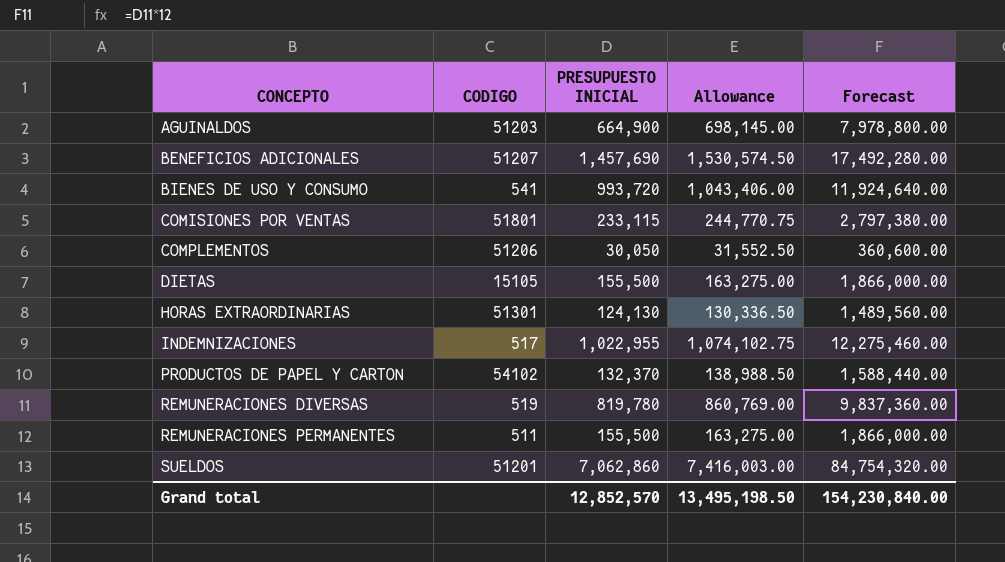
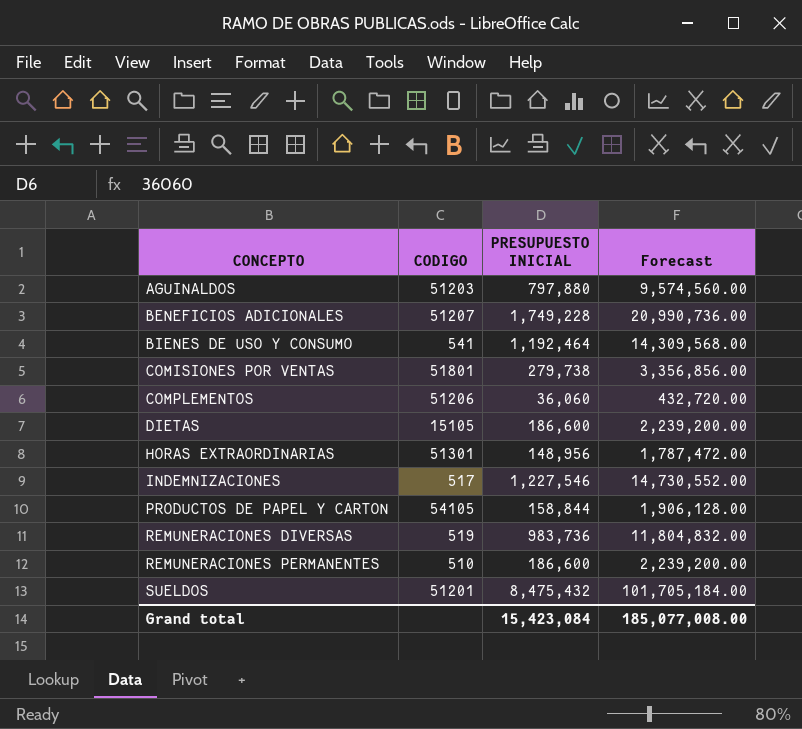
column Allowance | formula: [PRESUPUESTO INICIAL] * 1.05 -> none
AGUINALDOS | PRESUPUESTO INICIAL: 664,900 -> 797,880
AGUINALDOS | Forecast: 7,978,800.00 -> 9,574,560.00
BENEFICIOS ADICIONALES | PRESUPUESTO INICIAL: 1,457,690 -> 1,749,228
BENEFICIOS ADICIONALES | Forecast: 17,492,280.00 -> 20,990,736.00
BIENES DE USO Y CONSUMO | PRESUPUESTO INICIAL: 993,720 -> 1,192,464
BIENES DE USO Y CONSUMO | Forecast: 11,924,640.00 -> 14,309,568.00
COMISIONES POR VENTAS | PRESUPUESTO INICIAL: 233,115 -> 279,738
COMISIONES POR VENTAS | Forecast: 2,797,380.00 -> 3,356,856.00
COMPLEMENTOS | PRESUPUESTO INICIAL: 30,050 -> 36,060
COMPLEMENTOS | Forecast: 360,600.00 -> 432,720.00
DIETAS | PRESUPUESTO INICIAL: 155,500 -> 186,600
DIETAS | Forecast: 1,866,000.00 -> 2,239,200.00
HORAS EXTRAORDINARIAS | PRESUPUESTO INICIAL: 124,130 -> 148,956
HORAS EXTRAORDINARIAS | Forecast: 1,489,560.00 -> 1,787,472.00
INDEMNIZACIONES | PRESUPUESTO INICIAL: 1,022,955 -> 1,227,546
INDEMNIZACIONES | Forecast: 12,275,460.00 -> 14,730,552.00
PRODUCTOS DE PAPEL Y CARTON | CODIGO: 54102 -> 54105
PRODUCTOS DE PAPEL Y CARTON | PRESUPUESTO INICIAL: 132,370 -> 158,844
PRODUCTOS DE PAPEL Y CARTON | Forecast: 1,588,440.00 -> 1,906,128.00
REMUNERACIONES DIVERSAS | PRESUPUESTO INICIAL: 819,780 -> 983,736
REMUNERACIONES DIVERSAS | Forecast: 9,837,360.00 -> 11,804,832.00
REMUNERACIONES PERMANENTES | CODIGO: 511 -> 510
REMUNERACIONES PERMANENTES | PRESUPUESTO INICIAL: 155,500 -> 186,600
REMUNERACIONES PERMANENTES | Forecast: 1,866,000.00 -> 2,239,200.00
SUELDOS | PRESUPUESTO INICIAL: 7,062,860 -> 8,475,432
SUELDOS | Forecast: 84,754,320.00 -> 101,705,184.00
Grand total | PRESUPUESTO INICIAL: 12,852,570 -> 15,423,084
Grand total | Forecast: 154,230,840.00 -> 185,077,008.00

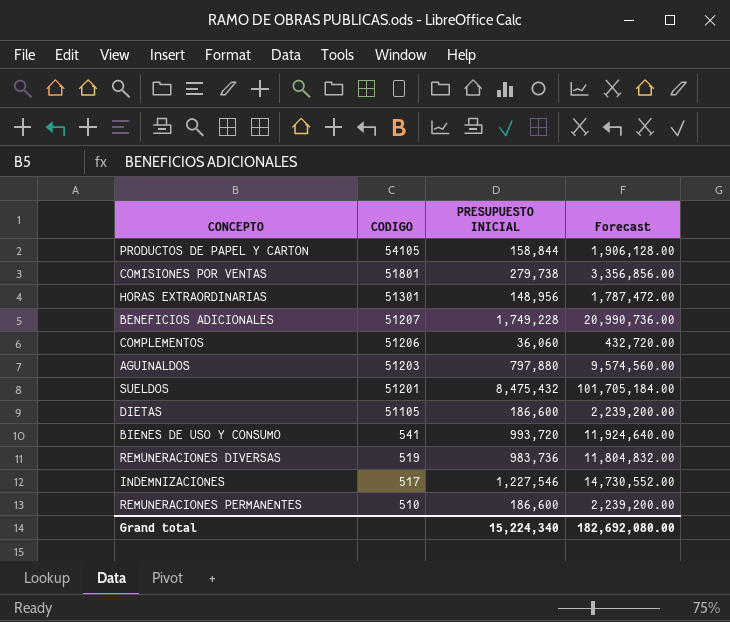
row order: CONCEPTO ascending -> CODIGO descending
DIETAS | CODIGO: 15105 -> 51105
BIENES DE USO Y CONSUMO | PRESUPUESTO INICIAL: 1,192,464 -> 993,720
BIENES DE USO Y CONSUMO | Forecast: 14,309,568.00 -> 11,924,640.00
Grand total | PRESUPUESTO INICIAL: 15,423,084 -> 15,224,340
Grand total | Forecast: 185,077,008.00 -> 182,692,080.00

